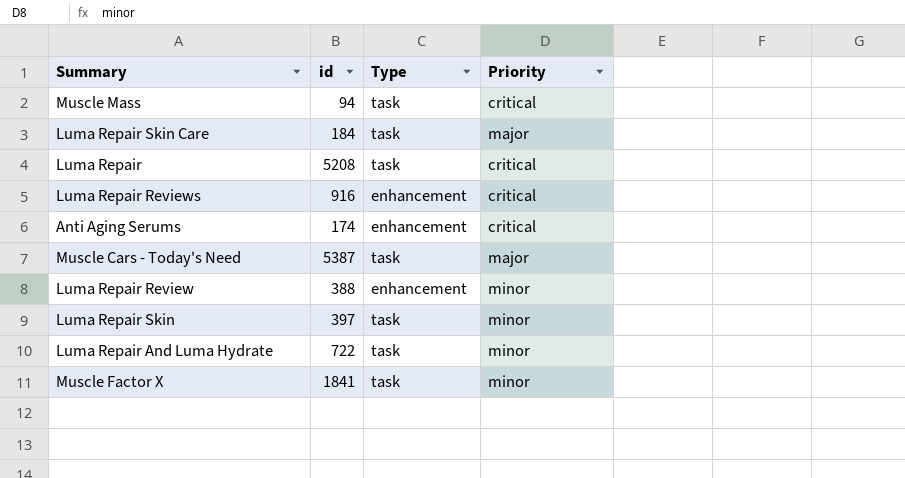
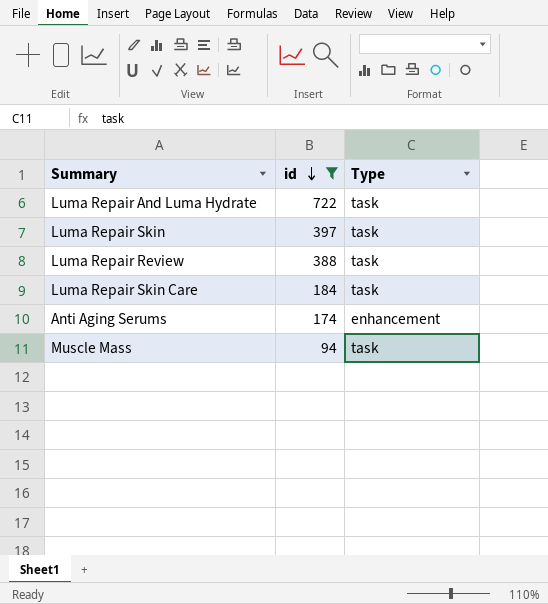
filter: none -> id <= 722
row order: none -> id descending
column Priority | position: 4 -> none
Luma Repair Review | Type: enhancement -> task

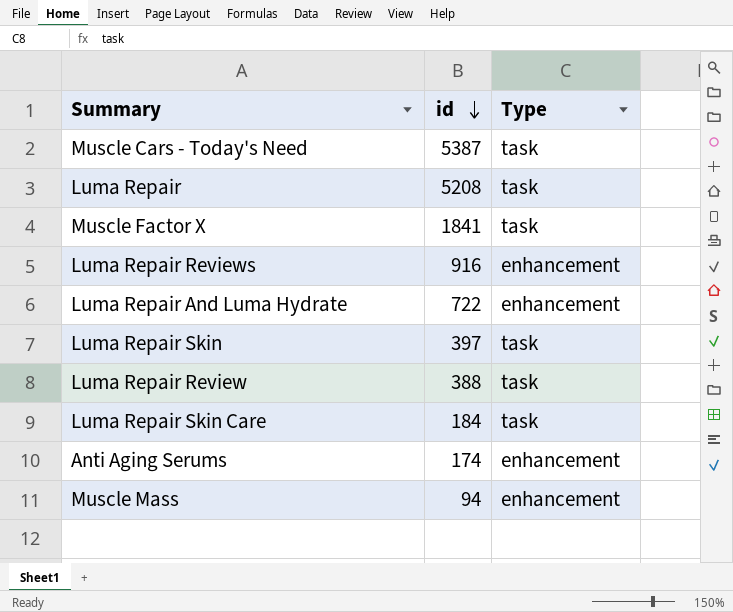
filter: id <= 722 -> none
Luma Repair And Luma Hydrate | Type: task -> enhancement
Muscle Mass | Type: task -> enhancement

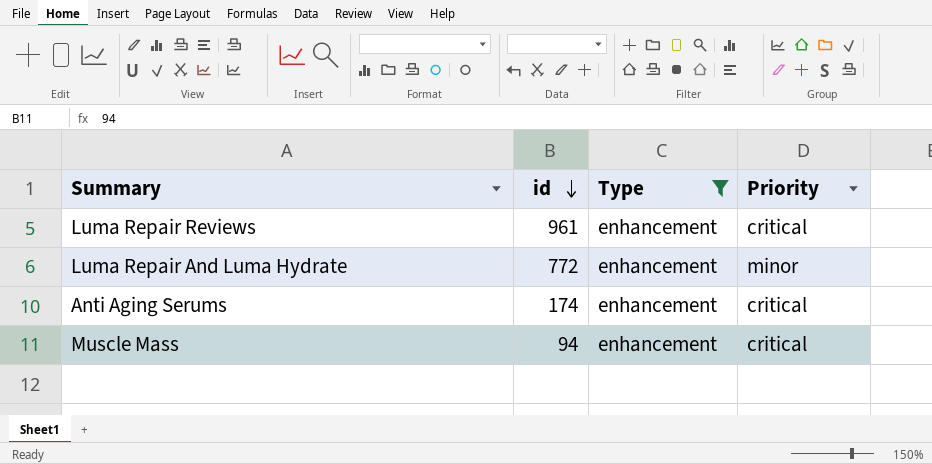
filter: none -> Type = enhancement
column Priority | position: none -> 4
Luma Repair Reviews | id: 916 -> 961
Luma Repair And Luma Hydrate | id: 722 -> 772

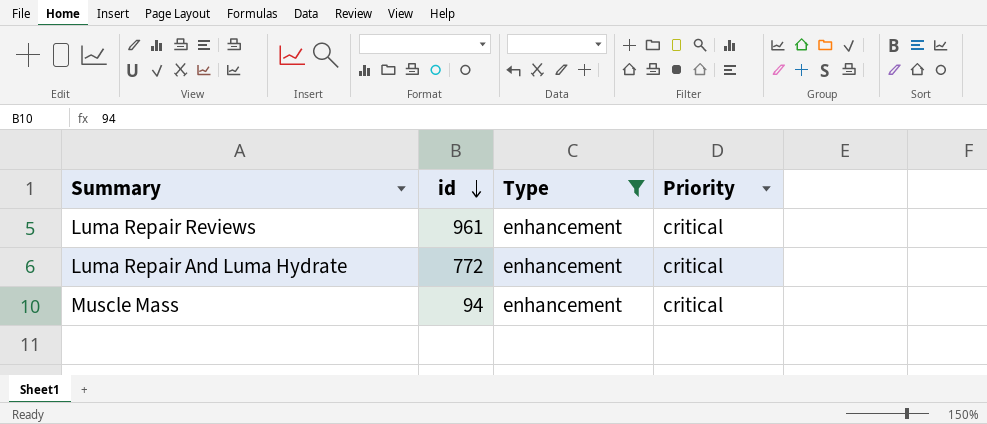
row Anti Aging Serums: 174 | enhancement | critical -> none
Luma Repair And Luma Hydrate | Priority: minor -> critical

